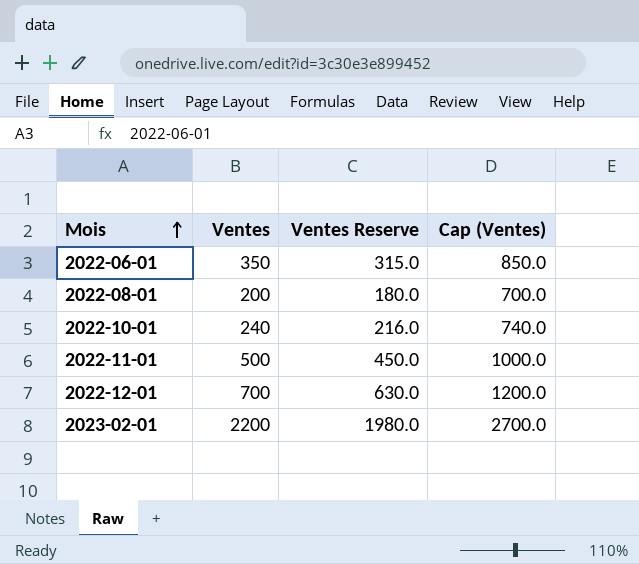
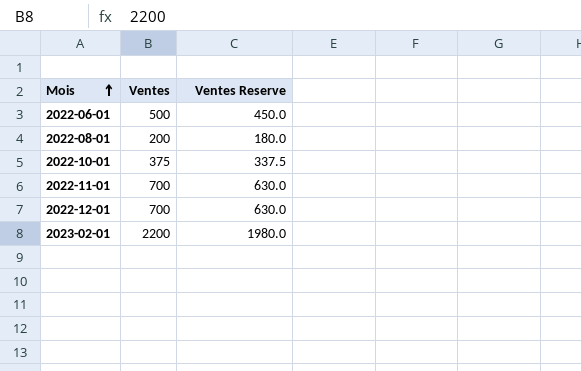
column Cap (Ventes) | formula: [Ventes] + 500 -> none
2022-06-01 | Ventes: 350 -> 500
2022-06-01 | Ventes Reserve: 315.0 -> 450.0
2022-10-01 | Ventes: 240 -> 375
2022-10-01 | Ventes Reserve: 216.0 -> 337.5
2022-11-01 | Ventes: 500 -> 700
2022-11-01 | Ventes Reserve: 450.0 -> 630.0

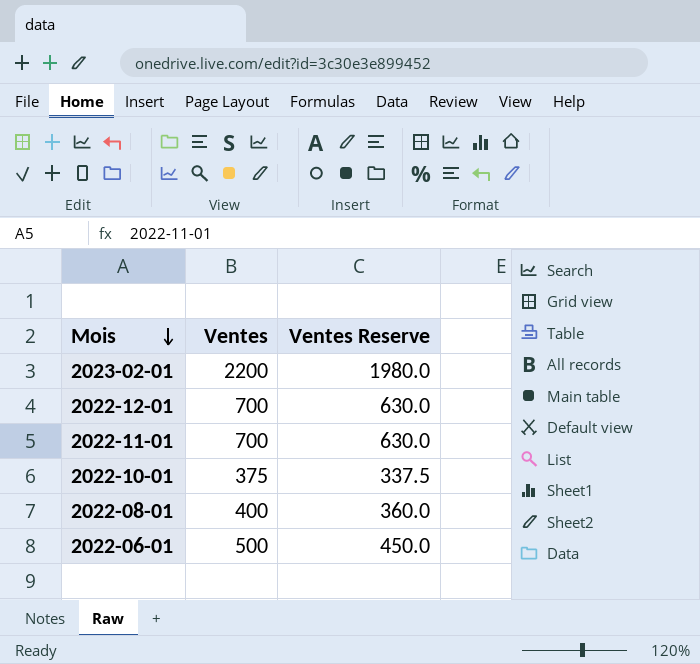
row order: Mois ascending -> Mois descending
2022-08-01 | Ventes: 200 -> 400
2022-08-01 | Ventes Reserve: 180.0 -> 360.0

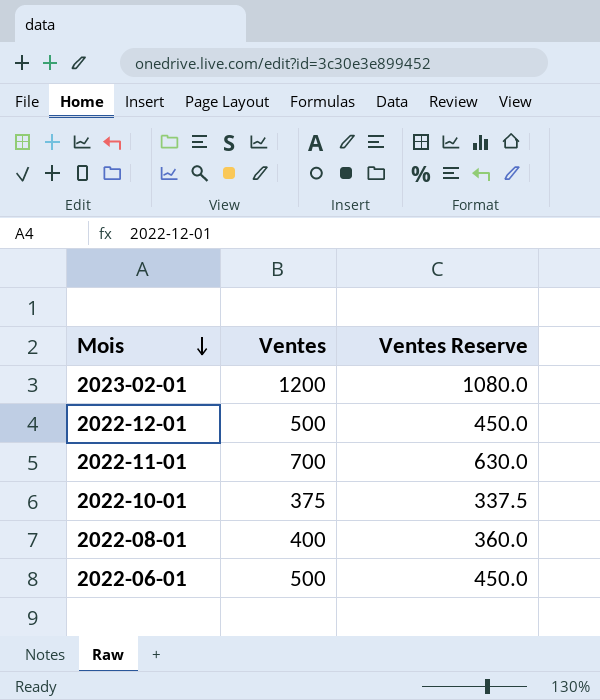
2023-02-01 | Ventes: 2200 -> 1200
2023-02-01 | Ventes Reserve: 1980.0 -> 1080.0
2022-12-01 | Ventes: 700 -> 500
2022-12-01 | Ventes Reserve: 630.0 -> 450.0

